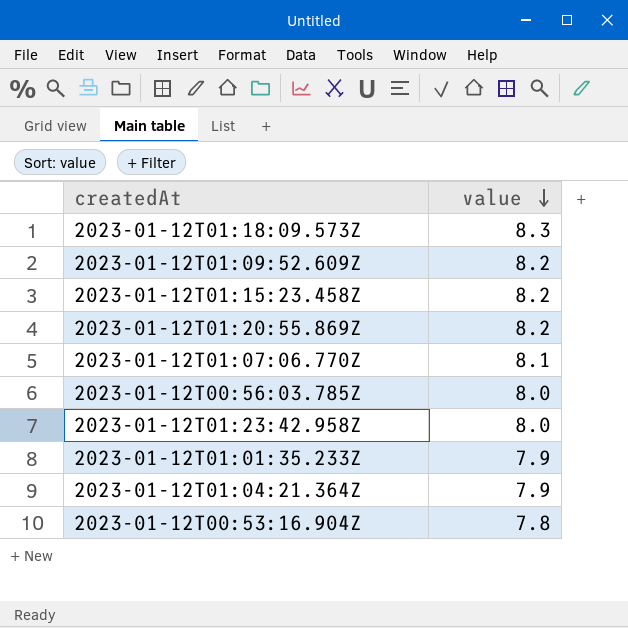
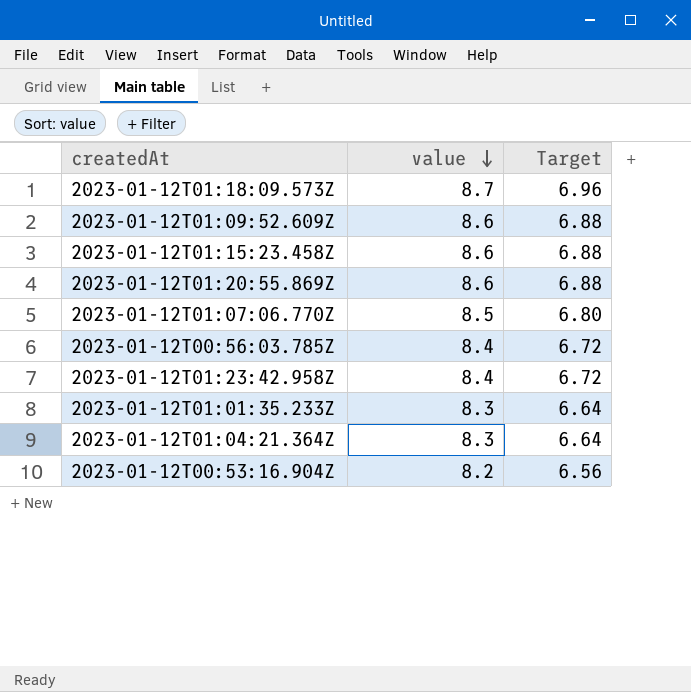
column Target | formula: none -> [value] * 0.8
2023-01-12T01:18:09.573Z | value: 8.3 -> 8.7
2023-01-12T01:09:52.609Z | value: 8.2 -> 8.6
2023-01-12T01:15:23.458Z | value: 8.2 -> 8.6
2023-01-12T01:20:55.869Z | value: 8.2 -> 8.6
2023-01-12T01:07:06.770Z | value: 8.1 -> 8.5
2023-01-12T00:56:03.785Z | value: 8.0 -> 8.4
2023-01-12T01:23:42.958Z | value: 8.0 -> 8.4
2023-01-12T01:01:35.233Z | value: 7.9 -> 8.3
2023-01-12T01:04:21.364Z | value: 7.9 -> 8.3
2023-01-12T00:53:16.904Z | value: 7.8 -> 8.2

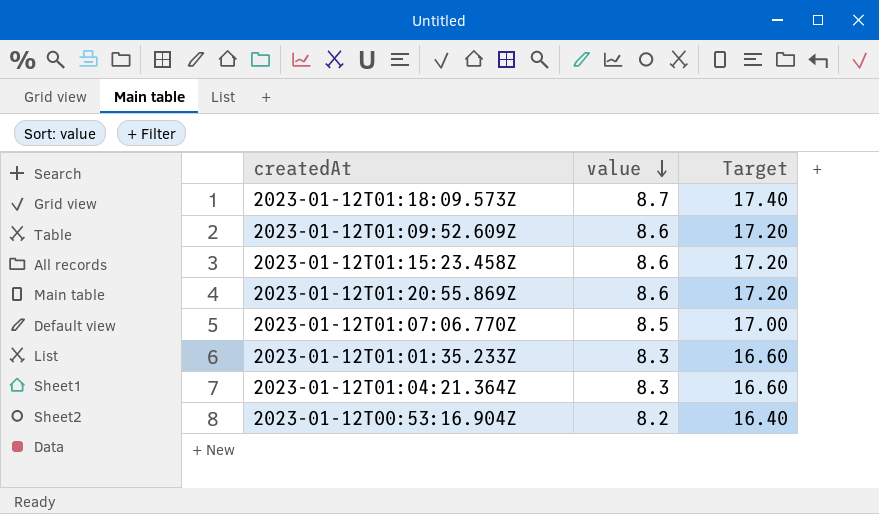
column Target | formula: [value] * 0.8 -> [value] * 2
row 2023-01-12T00:56:03.785Z: 8.4 | 6.72 -> none
row 2023-01-12T01:23:42.958Z: 8.4 | 6.72 -> none

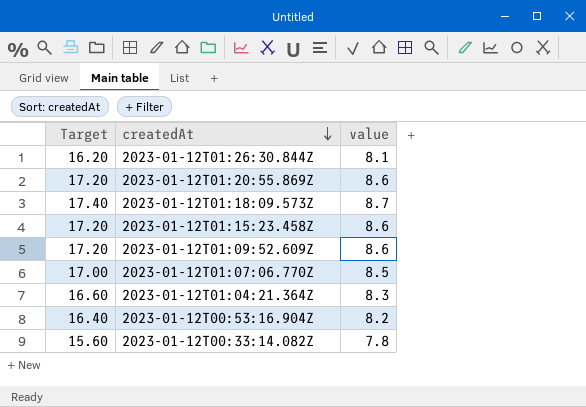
row order: value descending -> createdAt descending
column Target | position: 3 -> 1
row 2023-01-12T01:01:35.233Z: 8.3 | 16.60 -> none
row 2023-01-12T01:26:30.844Z: none -> 16.20 | 8.1
row 2023-01-12T00:33:14.082Z: none -> 15.60 | 7.8

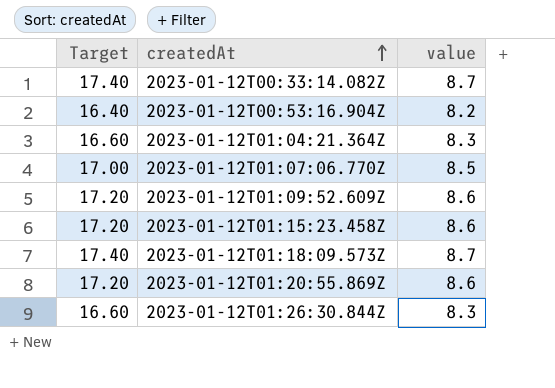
row order: createdAt descending -> createdAt ascending
2023-01-12T00:33:14.082Z | Target: 15.60 -> 17.40
2023-01-12T00:33:14.082Z | value: 7.8 -> 8.7
2023-01-12T01:26:30.844Z | Target: 16.20 -> 16.60
2023-01-12T01:26:30.844Z | value: 8.1 -> 8.3

